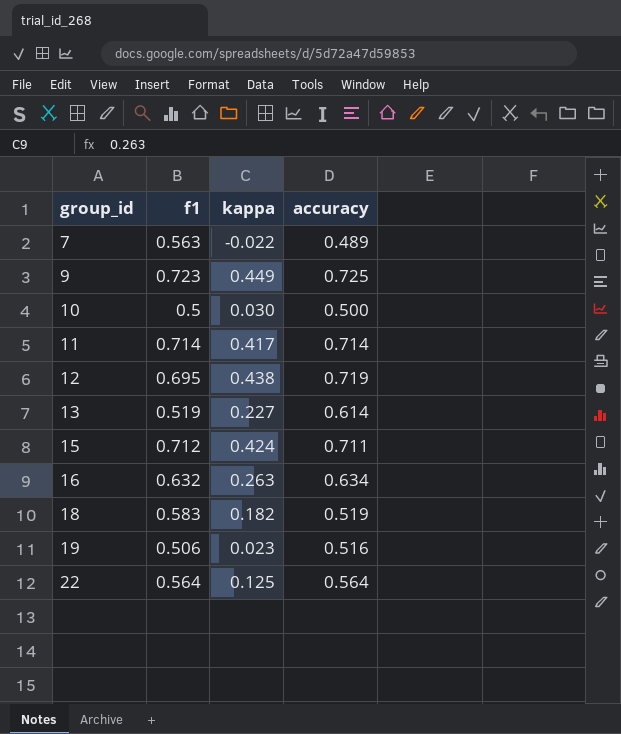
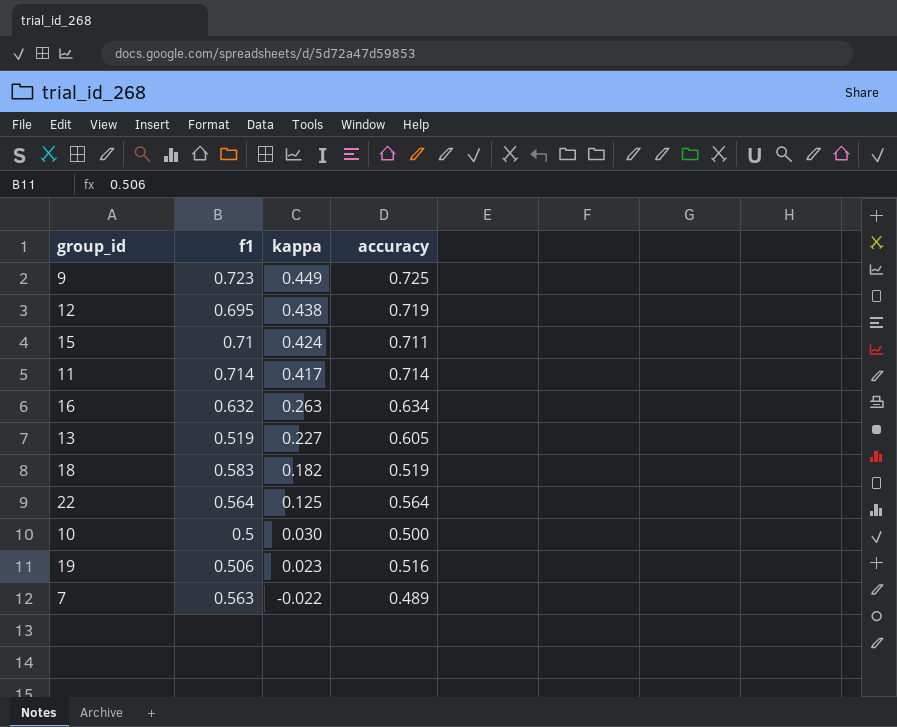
row order: group_id ascending -> kappa descending
15 | f1: 0.712 -> 0.71
13 | accuracy: 0.614 -> 0.605

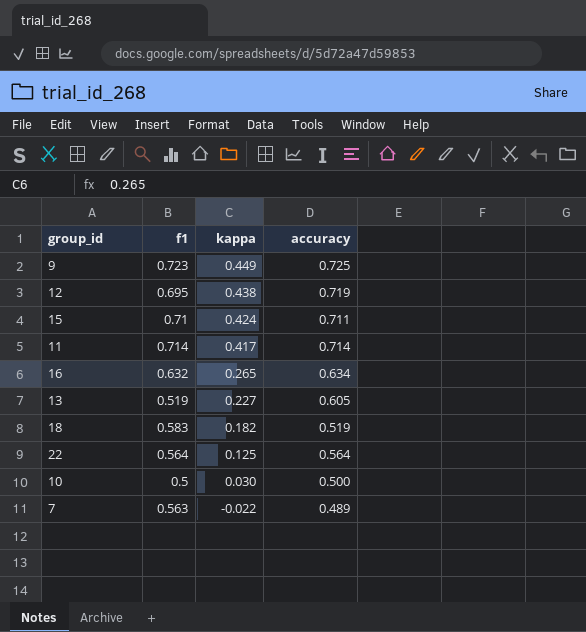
row 19: 0.506 | 0.023 | 0.516 -> none
16 | kappa: 0.263 -> 0.265

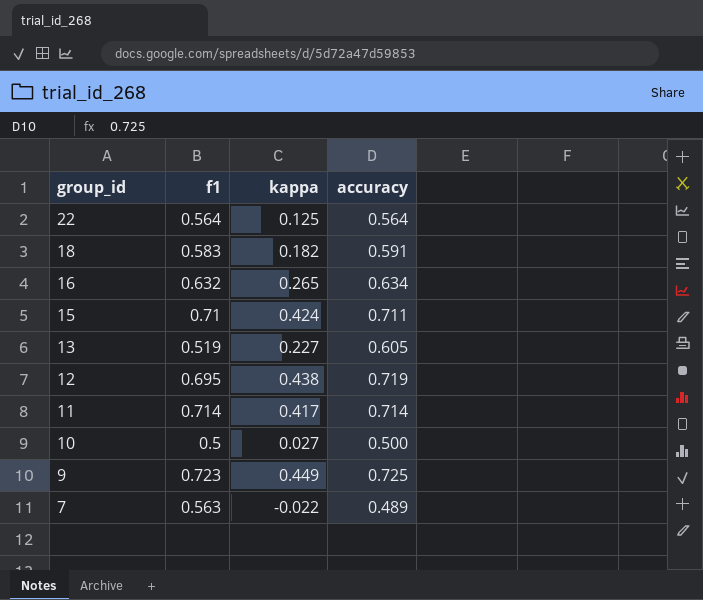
row order: kappa descending -> group_id descending
18 | accuracy: 0.519 -> 0.591
10 | kappa: 0.030 -> 0.027

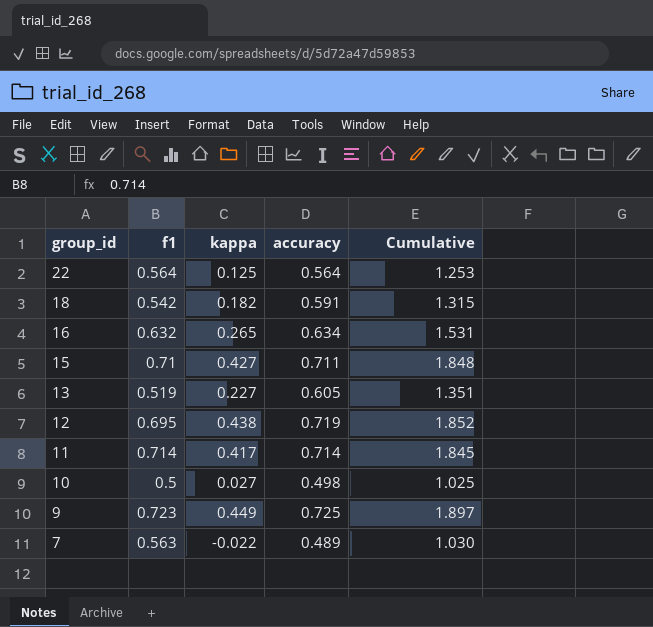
column Cumulative | formula: none -> [f1] + [kappa] + [accuracy]
18 | f1: 0.583 -> 0.542
15 | kappa: 0.424 -> 0.427
10 | accuracy: 0.500 -> 0.498

